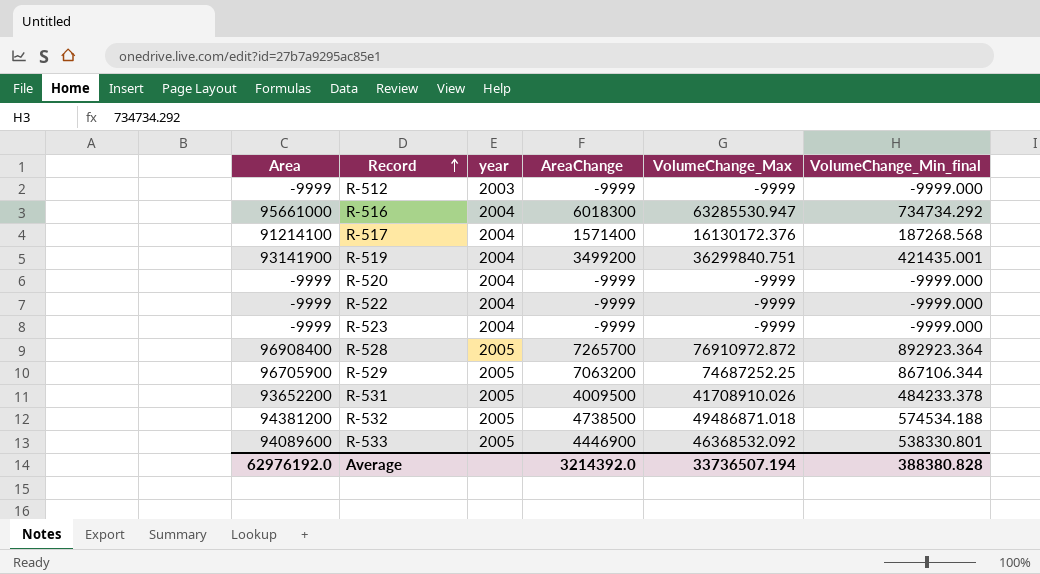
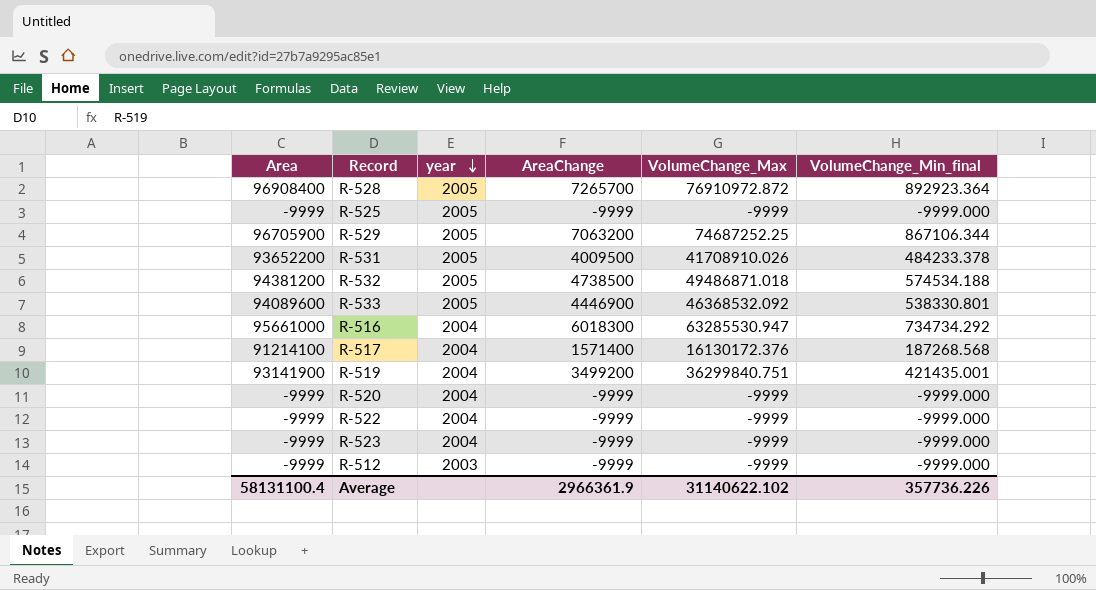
row order: Record ascending -> year descending
row R-525: none -> -9999 | 2005 | -9999 | -9999 | -9999.000
Average | Area: 62976192.0 -> 58131100.4
Average | AreaChange: 3214392.0 -> 2966361.9
Average | VolumeChange_Max: 33736507.194 -> 31140622.102
Average | VolumeChange_Min_final: 388380.828 -> 357736.226

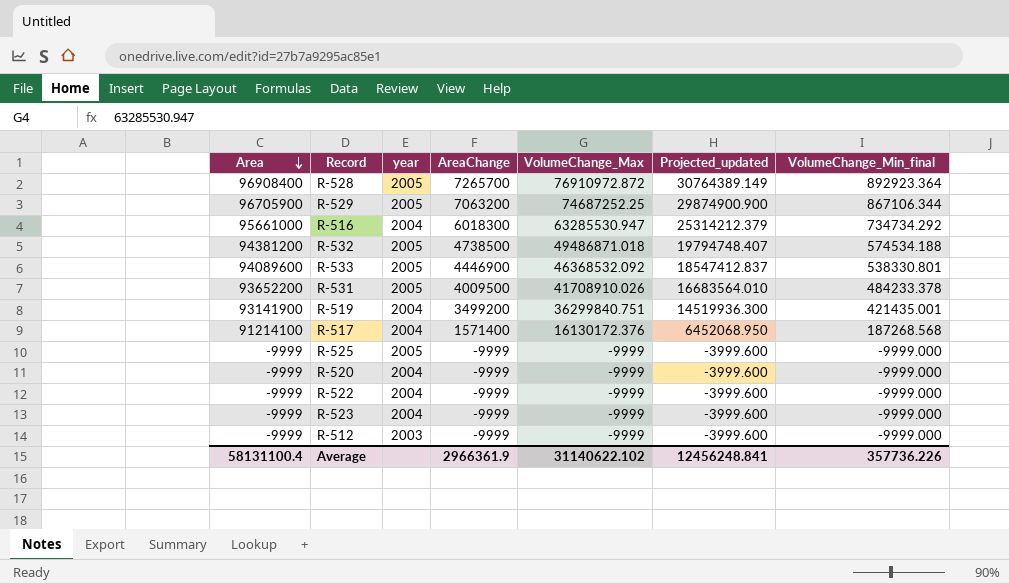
row order: year descending -> Area descending
column Projected_updated | formula: none -> [VolumeChange_Max] * 0.4

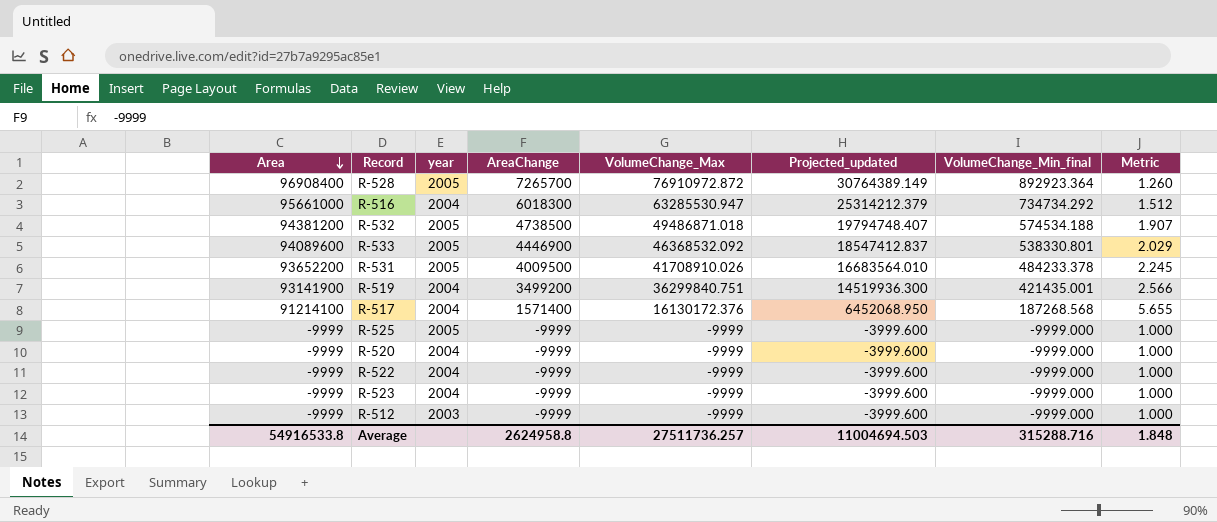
column Metric | formula: none -> [Area] / [VolumeChange_Max]
row R-529: 96705900 | 2005 | 7063200 | 74687252.25 | 29874900.900 | 867106.344 -> none
Average | Area: 58131100.4 -> 54916533.8
Average | AreaChange: 2966361.9 -> 2624958.8
Average | VolumeChange_Max: 31140622.102 -> 27511736.257
Average | Projected_updated: 12456248.841 -> 11004694.503
Average | VolumeChange_Min_final: 357736.226 -> 315288.716

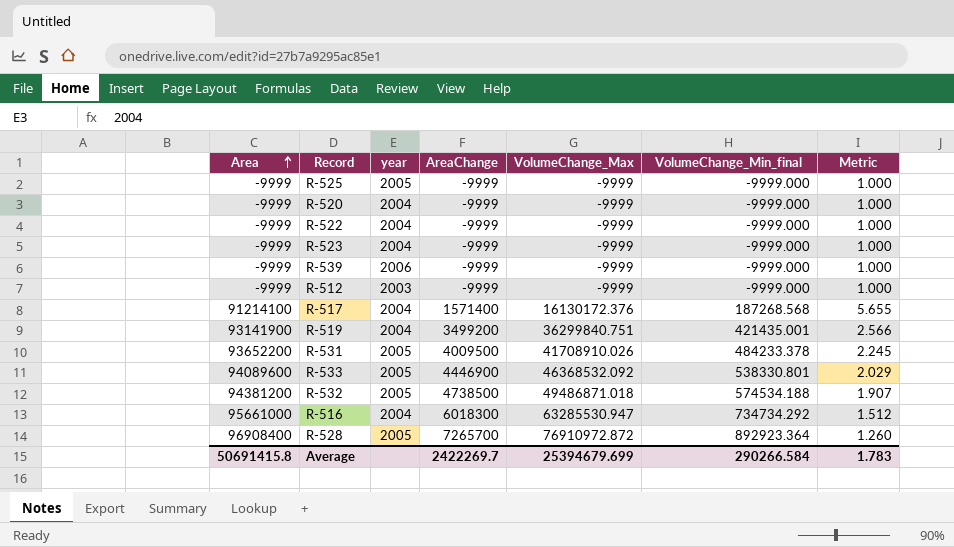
row order: Area descending -> Area ascending
column Projected_updated | formula: [VolumeChange_Max] * 0.4 -> none
row R-539: none -> -9999 | 2006 | -9999 | -9999 | -9999.000 | 1.000
Average | Area: 54916533.8 -> 50691415.8
Average | AreaChange: 2624958.8 -> 2422269.7
Average | VolumeChange_Max: 27511736.257 -> 25394679.699
Average | VolumeChange_Min_final: 315288.716 -> 290266.584
Average | Metric: 1.848 -> 1.783

